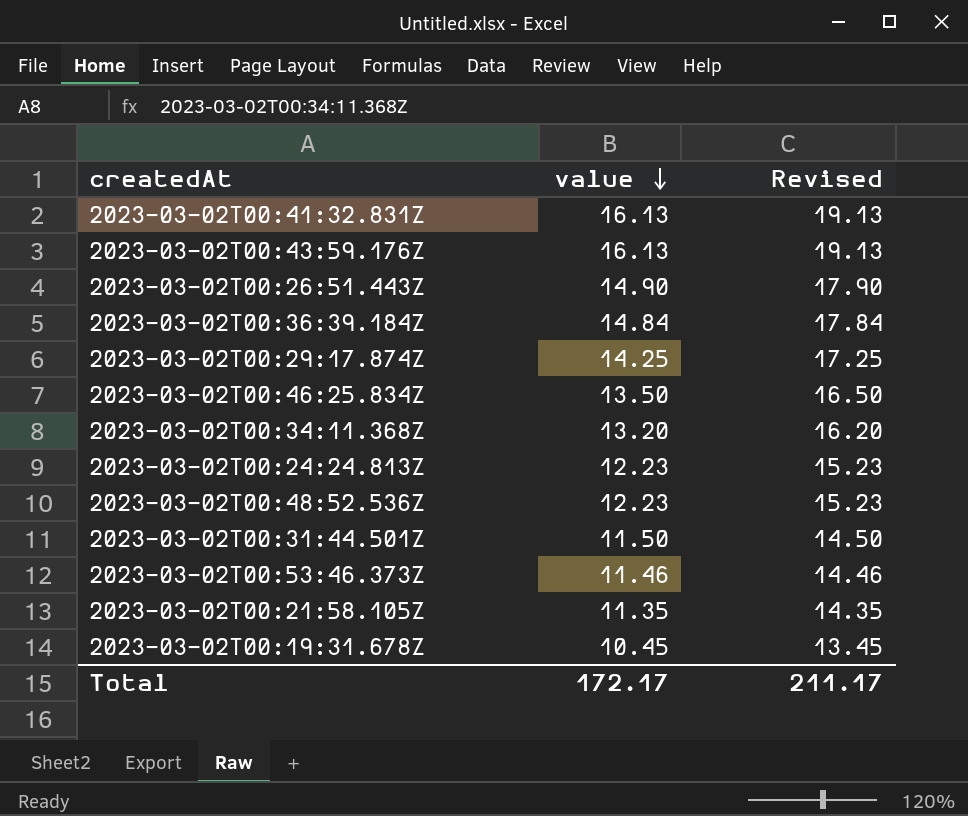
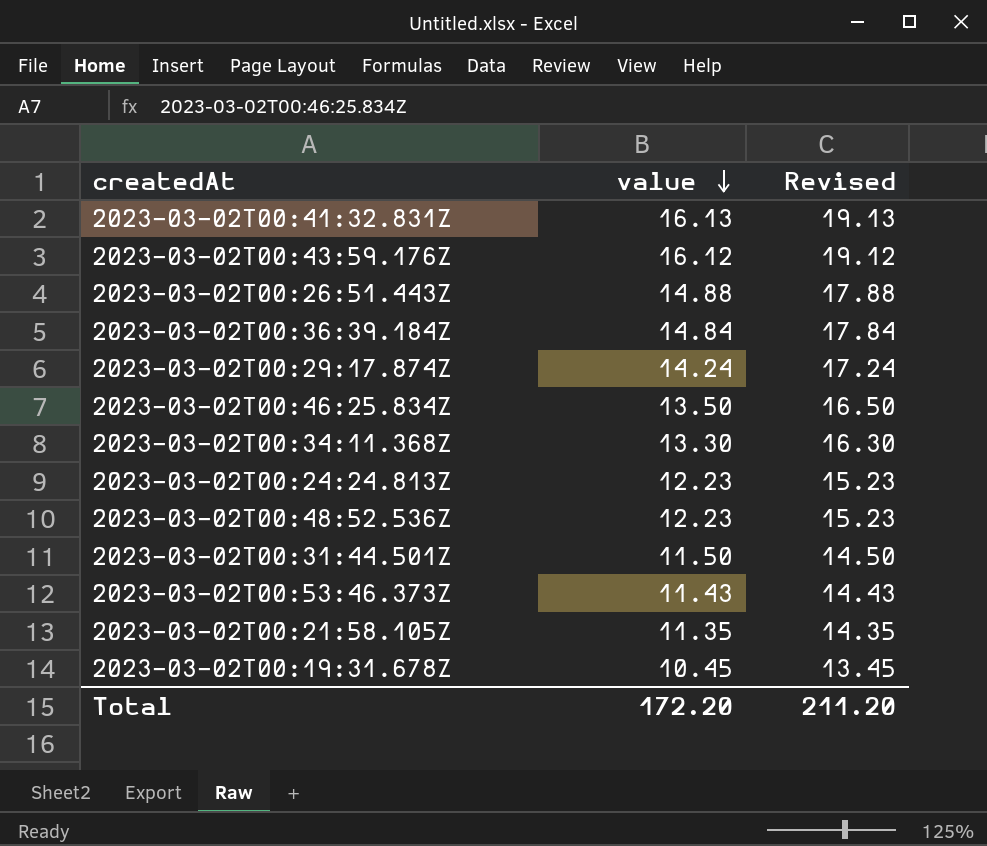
2023-03-02T00:43:59.176Z | value: 16.13 -> 16.12
2023-03-02T00:43:59.176Z | Revised: 19.13 -> 19.12
2023-03-02T00:26:51.443Z | value: 14.90 -> 14.88
2023-03-02T00:26:51.443Z | Revised: 17.90 -> 17.88
2023-03-02T00:29:17.874Z | value: 14.25 -> 14.24
2023-03-02T00:29:17.874Z | Revised: 17.25 -> 17.24
2023-03-02T00:34:11.368Z | value: 13.20 -> 13.30
2023-03-02T00:34:11.368Z | Revised: 16.20 -> 16.30
2023-03-02T00:53:46.373Z | value: 11.46 -> 11.43
2023-03-02T00:53:46.373Z | Revised: 14.46 -> 14.43
Total | value: 172.17 -> 172.20
Total | Revised: 211.17 -> 211.20

